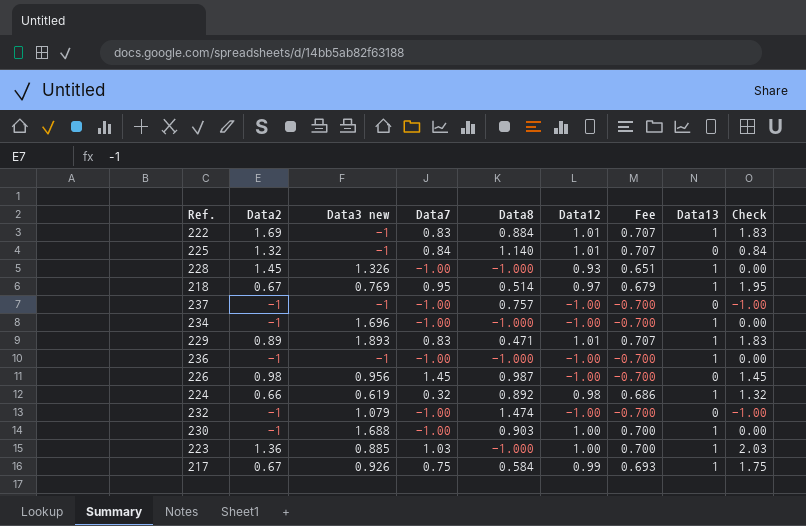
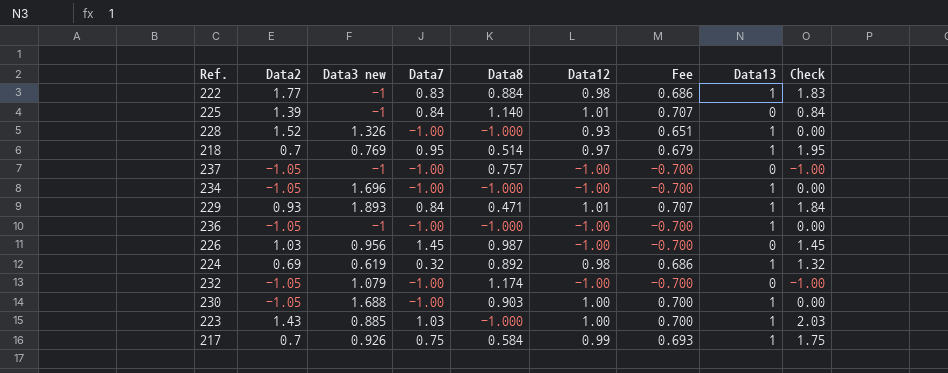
222 | Data2: 1.69 -> 1.77
222 | Data12: 1.01 -> 0.98
222 | Fee: 0.707 -> 0.686
225 | Data2: 1.32 -> 1.39
228 | Data2: 1.45 -> 1.52
218 | Data2: 0.67 -> 0.7
237 | Data2: -1 -> -1.05
234 | Data2: -1 -> -1.05
229 | Data2: 0.89 -> 0.93
229 | Data7: 0.83 -> 0.84
229 | Check: 1.83 -> 1.84
236 | Data2: -1 -> -1.05
226 | Data2: 0.98 -> 1.03
224 | Data2: 0.66 -> 0.69
232 | Data2: -1 -> -1.05
232 | Data8: 1.474 -> 1.174
230 | Data2: -1 -> -1.05
223 | Data2: 1.36 -> 1.43
217 | Data2: 0.67 -> 0.7

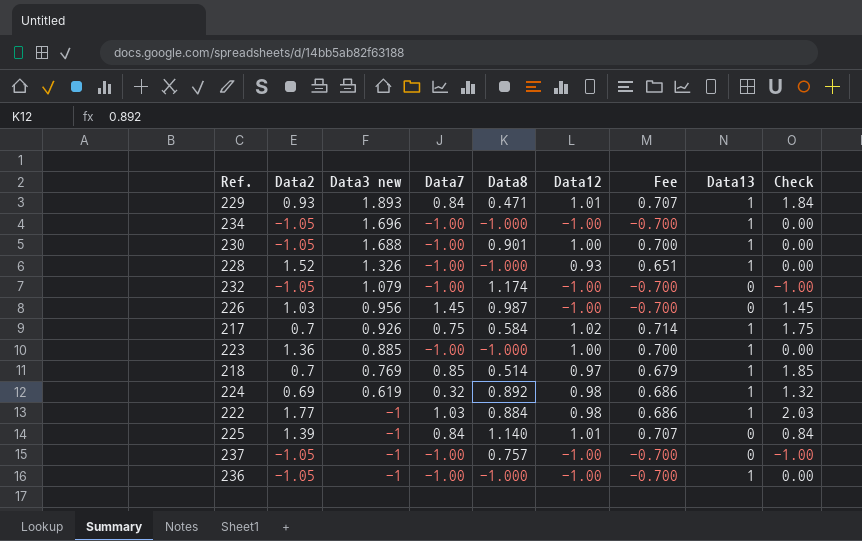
row order: none -> Data3 new descending
230 | Data8: 0.903 -> 0.901
217 | Data12: 0.99 -> 1.02
217 | Fee: 0.693 -> 0.714
223 | Data2: 1.43 -> 1.36
223 | Data7: 1.03 -> -1.00
223 | Check: 2.03 -> 0.00
218 | Data7: 0.95 -> 0.85
218 | Check: 1.95 -> 1.85
222 | Data7: 0.83 -> 1.03
222 | Check: 1.83 -> 2.03

